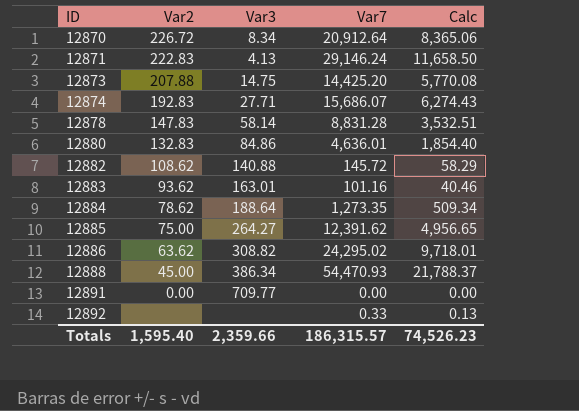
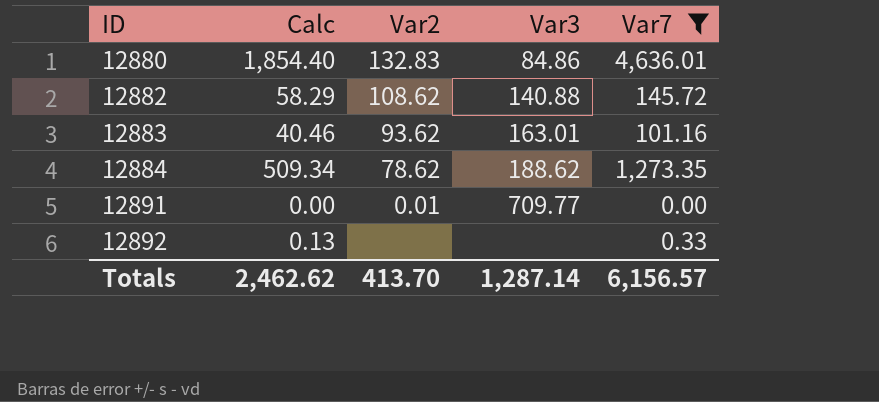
filter: none -> Var7 <= 4,636.01
column Calc | position: 5 -> 2
12884 | Var3: 188.64 -> 188.62
12891 | Var2: 0.00 -> 0.01
Totals | Calc: 74,526.23 -> 2,462.62
Totals | Var2: 1,595.40 -> 413.70
Totals | Var3: 2,359.66 -> 1,287.14
Totals | Var7: 186,315.57 -> 6,156.57

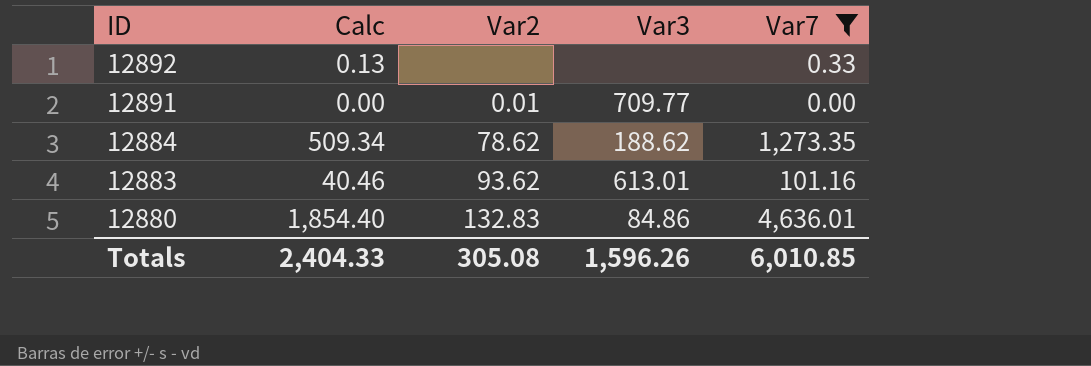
row order: ID ascending -> ID descending
row 12882: 58.29 | 108.62 | 140.88 | 145.72 -> none
12883 | Var3: 163.01 -> 613.01
Totals | Calc: 2,462.62 -> 2,404.33
Totals | Var2: 413.70 -> 305.08
Totals | Var3: 1,287.14 -> 1,596.26
Totals | Var7: 6,156.57 -> 6,010.85

